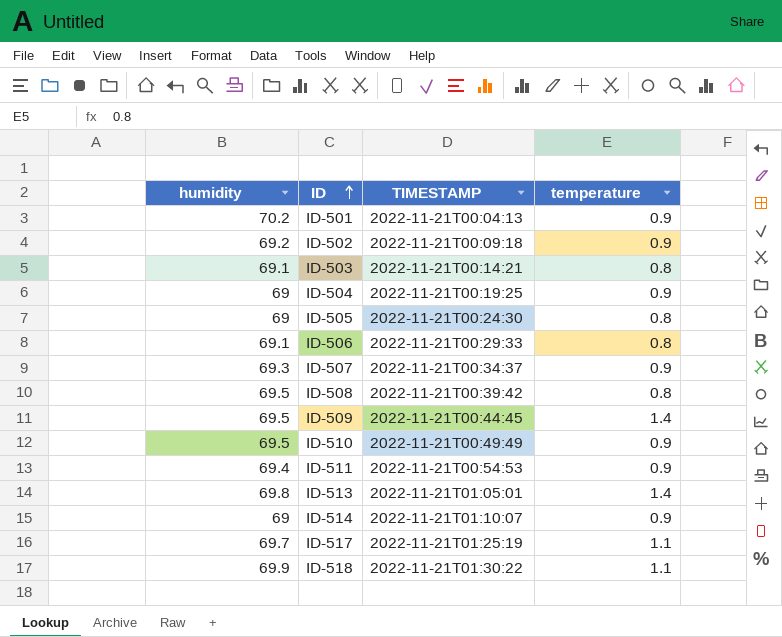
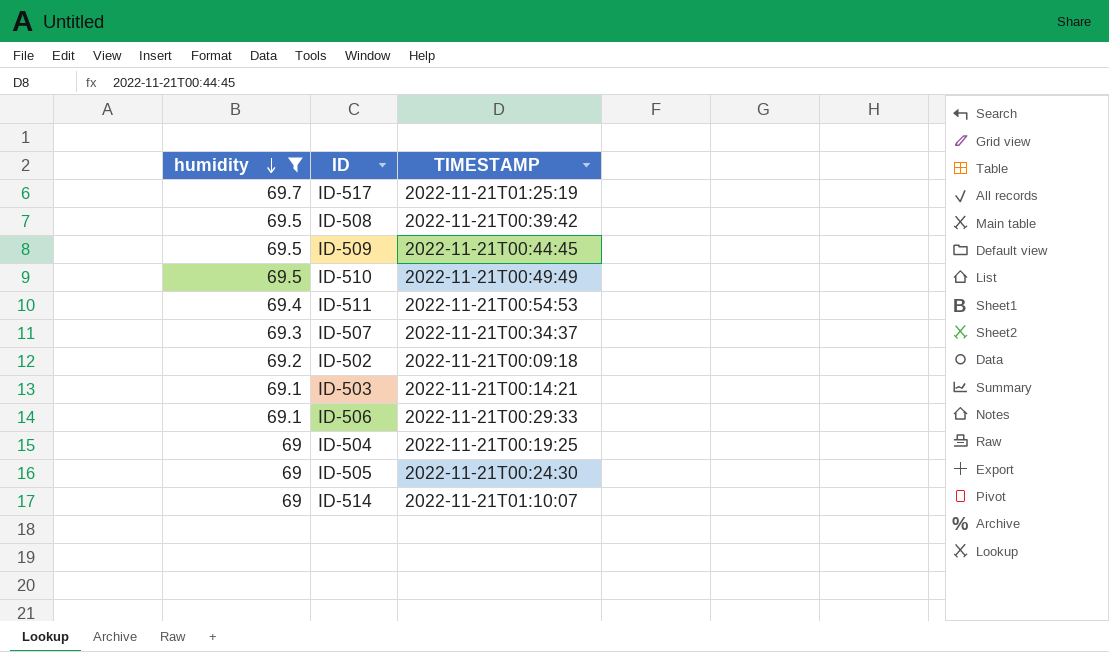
filter: none -> humidity <= 69.7
row order: ID ascending -> humidity descending
column temperature | position: 4 -> none

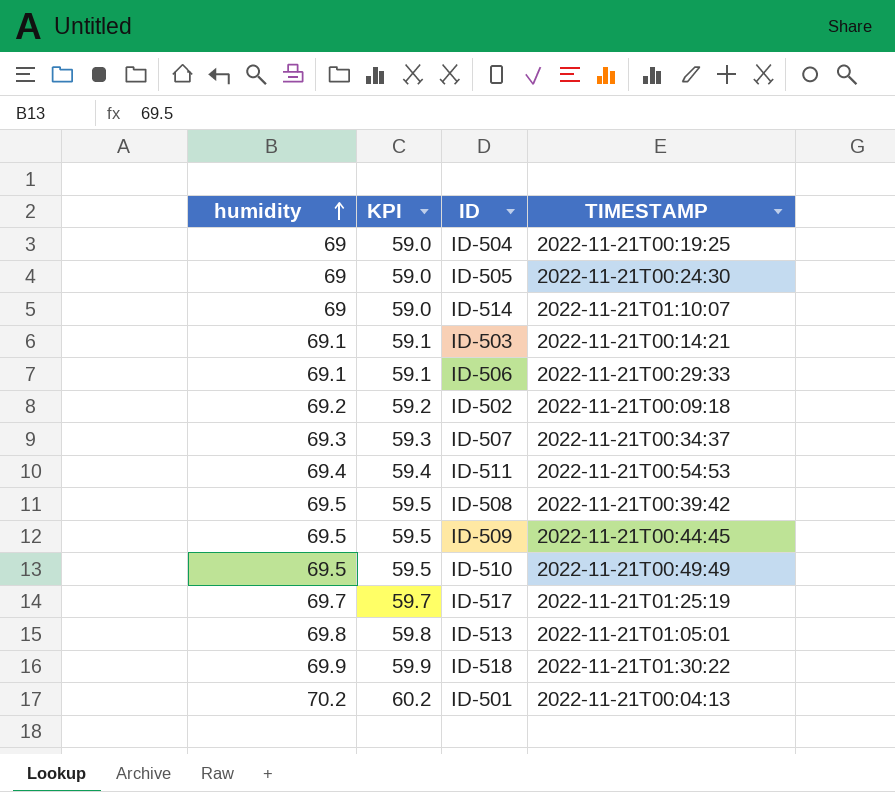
filter: humidity <= 69.7 -> none
row order: humidity descending -> humidity ascending
column KPI | formula: none -> [humidity] - 10

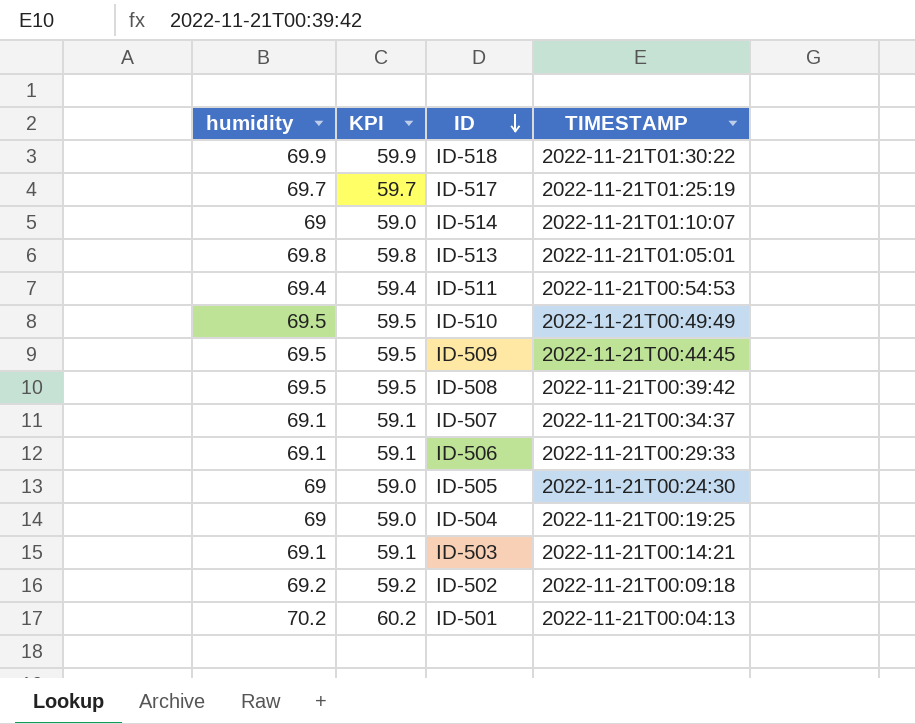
row order: humidity ascending -> ID descending
ID-507 | humidity: 69.3 -> 69.1
ID-507 | KPI: 59.3 -> 59.1

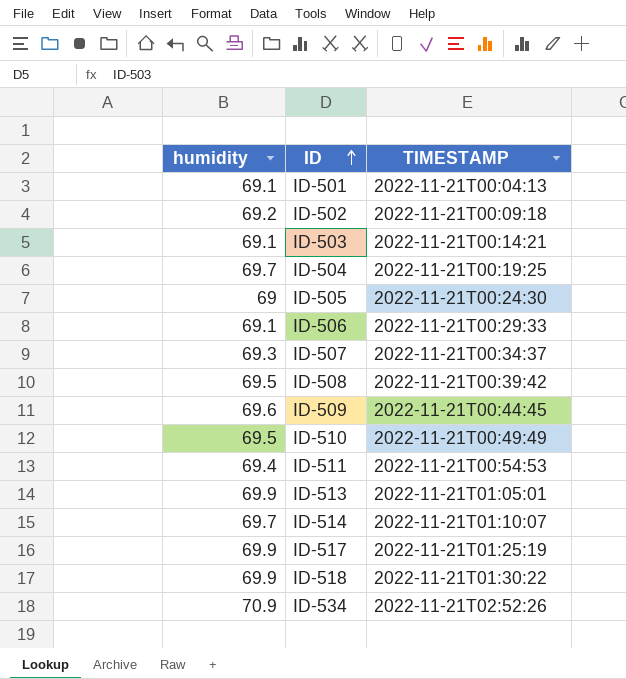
row order: ID descending -> ID ascending
column KPI | formula: [humidity] - 10 -> none
ID-501 | humidity: 70.2 -> 69.1
ID-504 | humidity: 69 -> 69.7
ID-507 | humidity: 69.1 -> 69.3
ID-509 | humidity: 69.5 -> 69.6
ID-513 | humidity: 69.8 -> 69.9
ID-514 | humidity: 69 -> 69.7
ID-517 | humidity: 69.7 -> 69.9
row ID-534: none -> 70.9 | 2022-11-21T02:52:26

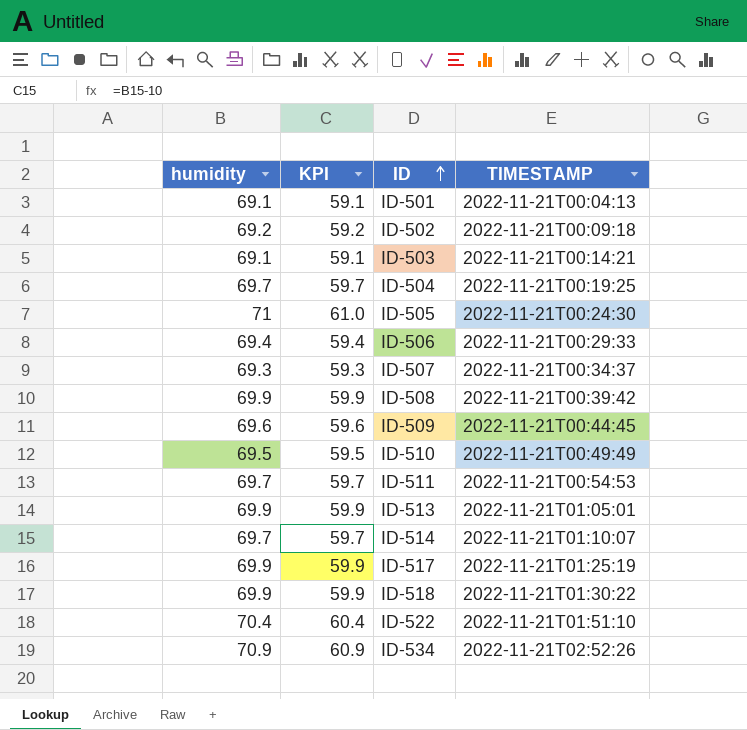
column KPI | formula: none -> [humidity] - 10
ID-505 | humidity: 69 -> 71
ID-506 | humidity: 69.1 -> 69.4
ID-508 | humidity: 69.5 -> 69.9
ID-511 | humidity: 69.4 -> 69.7
row ID-522: none -> 70.4 | 60.4 | 2022-11-21T01:51:10

